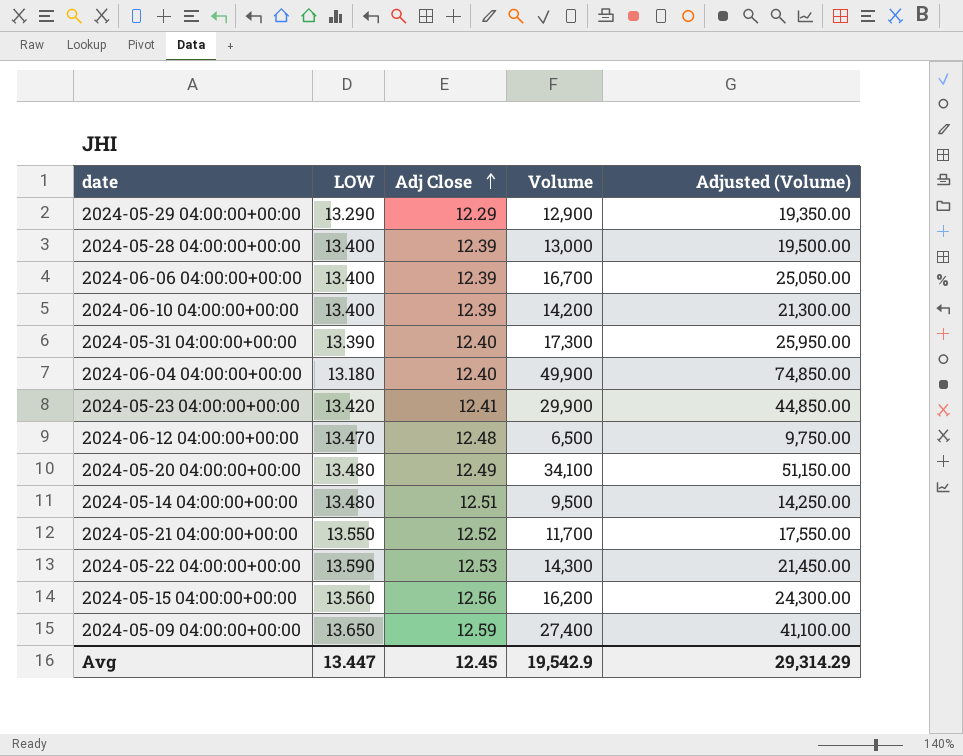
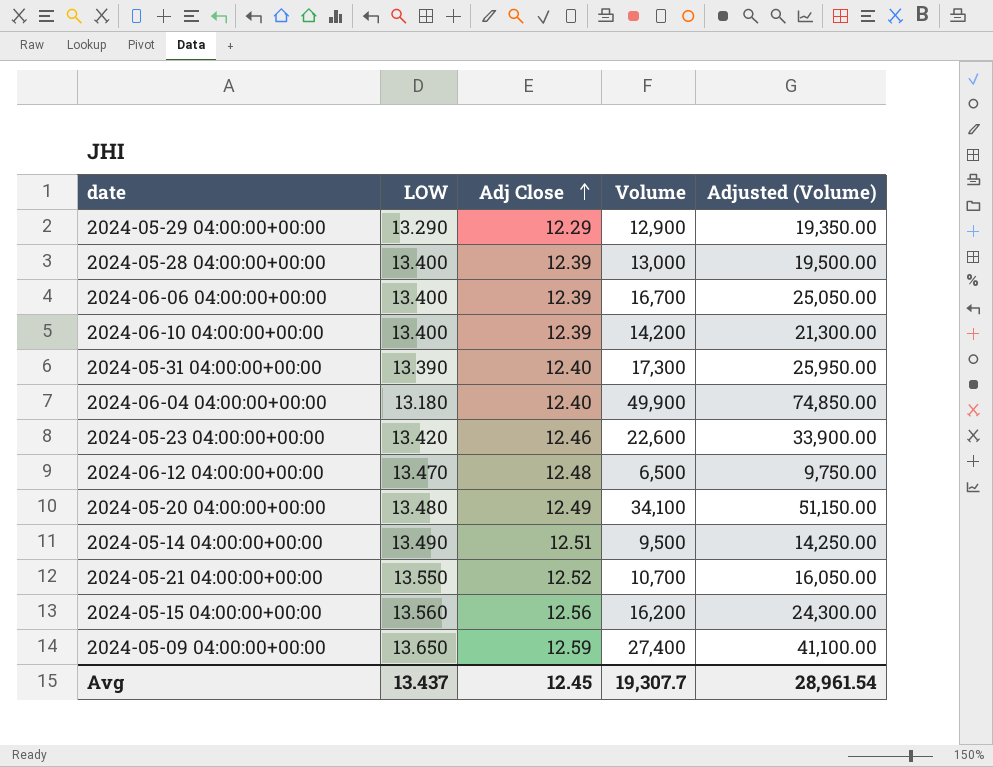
row 2024-05-22 04:00:00+00:00: 13.590 | 12.53 | 14,300 | 21,450.00 -> none
2024-05-23 04:00:00+00:00 | Adj Close: 12.41 -> 12.46
2024-05-23 04:00:00+00:00 | Volume: 29,900 -> 22,600
2024-05-23 04:00:00+00:00 | Adjusted (Volume): 44,850.00 -> 33,900.00
2024-05-14 04:00:00+00:00 | LOW: 13.480 -> 13.490
2024-05-21 04:00:00+00:00 | Volume: 11,700 -> 10,700
2024-05-21 04:00:00+00:00 | Adjusted (Volume): 17,550.00 -> 16,050.00
Avg | LOW: 13.447 -> 13.437
Avg | Volume: 19,542.9 -> 19,307.7
Avg | Adjusted (Volume): 29,314.29 -> 28,961.54

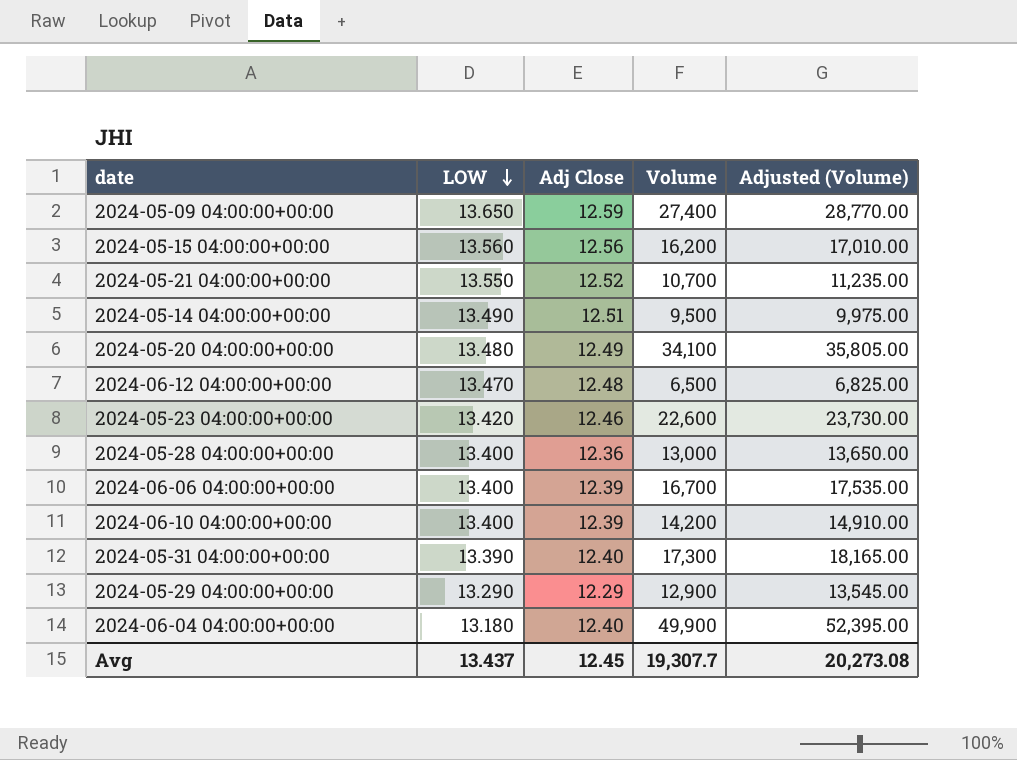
row order: Adj Close ascending -> LOW descending
column Adjusted (Volume) | formula: [Volume] * 1.5 -> [Volume] * 1.05
2024-05-28 04:00:00+00:00 | Adj Close: 12.39 -> 12.36
Avg | Adjusted (Volume): 28,961.54 -> 20,273.08

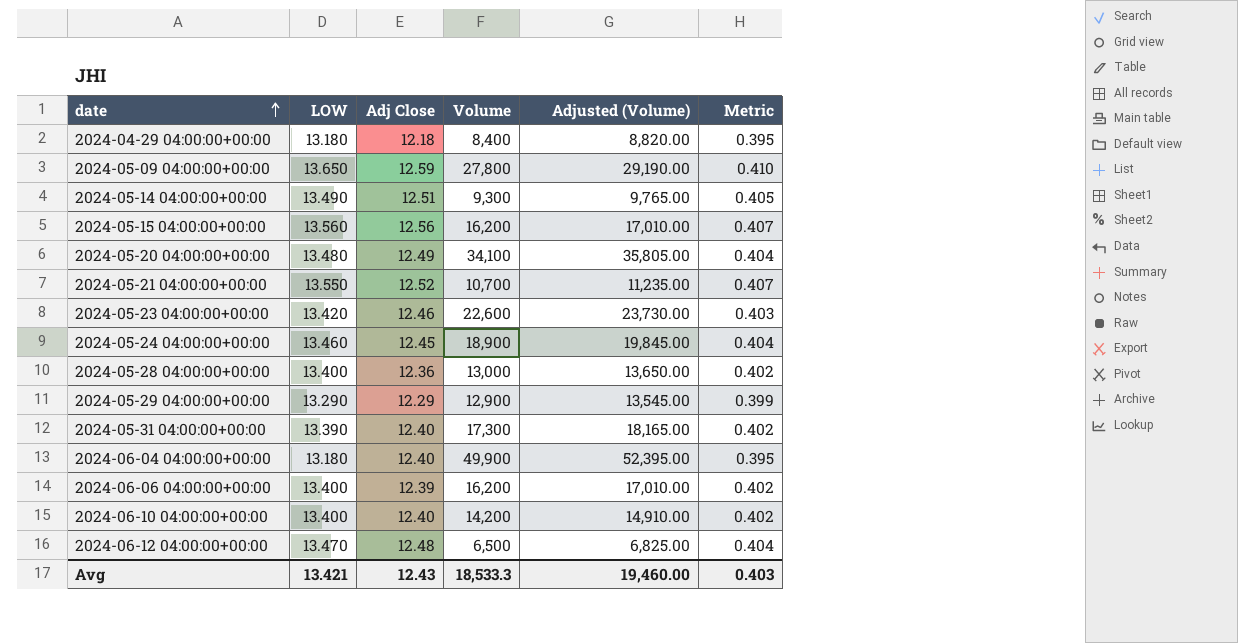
row order: LOW descending -> date ascending
column Metric | formula: none -> [LOW] * 0.03
row 2024-04-29 04:00:00+00:00: none -> 13.180 | 12.18 | 8,400 | 8,820.00 | 0.395
2024-05-09 04:00:00+00:00 | Volume: 27,400 -> 27,800
2024-05-09 04:00:00+00:00 | Adjusted (Volume): 28,770.00 -> 29,190.00
2024-05-14 04:00:00+00:00 | Volume: 9,500 -> 9,300
2024-05-14 04:00:00+00:00 | Adjusted (Volume): 9,975.00 -> 9,765.00
row 2024-05-24 04:00:00+00:00: none -> 13.460 | 12.45 | 18,900 | 19,845.00 | 0.404
2024-06-06 04:00:00+00:00 | Volume: 16,700 -> 16,200
2024-06-06 04:00:00+00:00 | Adjusted (Volume): 17,535.00 -> 17,010.00
2024-06-10 04:00:00+00:00 | Adj Close: 12.39 -> 12.40
Avg | LOW: 13.437 -> 13.421
Avg | Adj Close: 12.45 -> 12.43
Avg | Volume: 19,307.7 -> 18,533.3
Avg | Adjusted (Volume): 20,273.08 -> 19,460.00

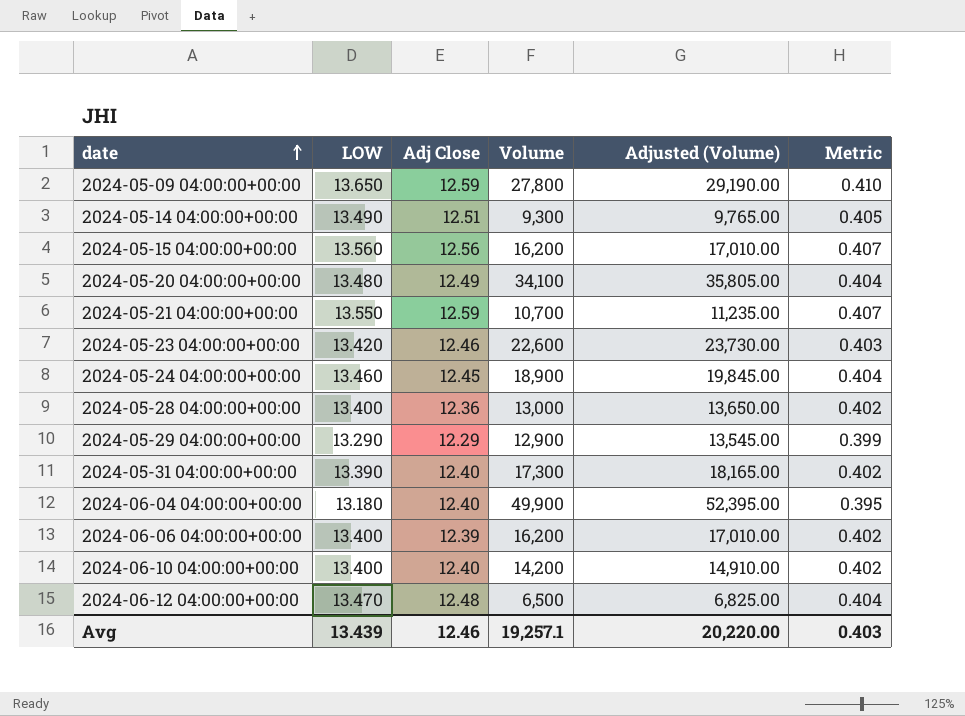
row 2024-04-29 04:00:00+00:00: 13.180 | 12.18 | 8,400 | 8,820.00 | 0.395 -> none
2024-05-21 04:00:00+00:00 | Adj Close: 12.52 -> 12.59
Avg | LOW: 13.421 -> 13.439
Avg | Adj Close: 12.43 -> 12.46
Avg | Volume: 18,533.3 -> 19,257.1
Avg | Adjusted (Volume): 19,460.00 -> 20,220.00

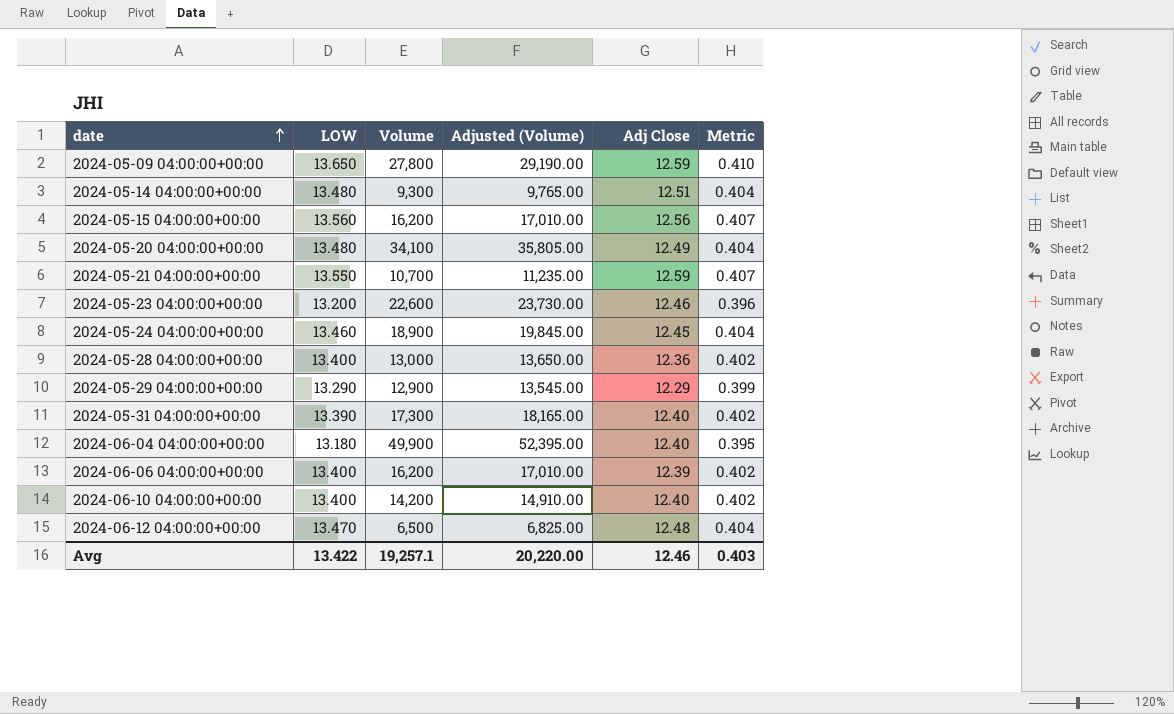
column Adj Close | position: 3 -> 5
2024-05-14 04:00:00+00:00 | LOW: 13.490 -> 13.480
2024-05-14 04:00:00+00:00 | Metric: 0.405 -> 0.404
2024-05-23 04:00:00+00:00 | LOW: 13.420 -> 13.200
2024-05-23 04:00:00+00:00 | Metric: 0.403 -> 0.396
Avg | LOW: 13.439 -> 13.422

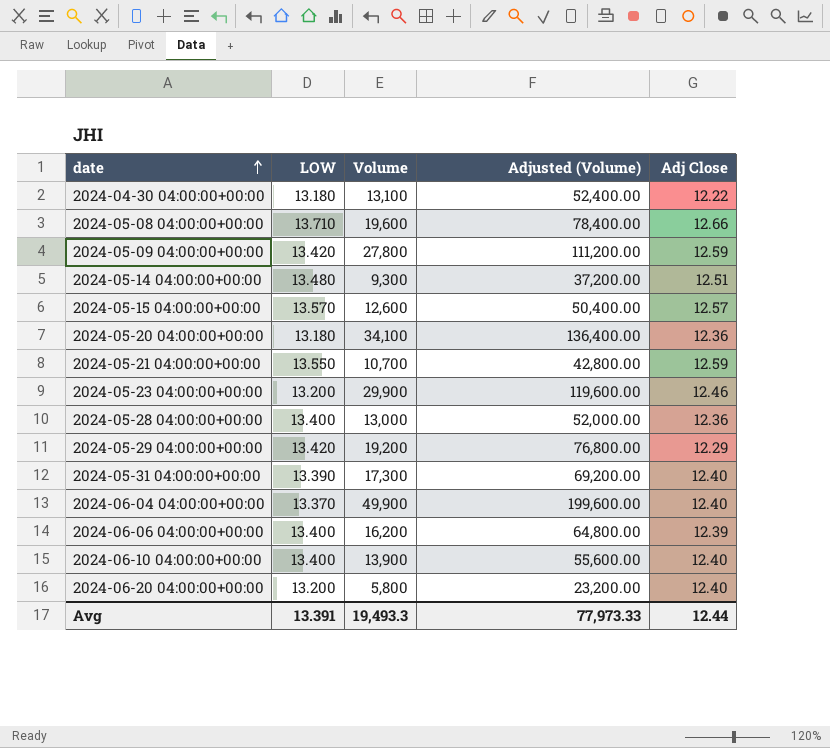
column Metric | formula: [LOW] * 0.03 -> none
column Adjusted (Volume) | formula: [Volume] * 1.05 -> [Volume] * 4
row 2024-05-24 04:00:00+00:00: 13.460 | 18,900 | 19,845.00 | 12.45 | 0.404 -> none
row 2024-06-12 04:00:00+00:00: 13.470 | 6,500 | 6,825.00 | 12.48 | 0.404 -> none
row 2024-04-30 04:00:00+00:00: none -> 13.180 | 13,100 | 52,400.00 | 12.22
row 2024-05-08 04:00:00+00:00: none -> 13.710 | 19,600 | 78,400.00 | 12.66
2024-05-09 04:00:00+00:00 | LOW: 13.650 -> 13.420
2024-05-15 04:00:00+00:00 | LOW: 13.560 -> 13.570
2024-05-15 04:00:00+00:00 | Volume: 16,200 -> 12,600
2024-05-15 04:00:00+00:00 | Adj Close: 12.56 -> 12.57
2024-05-20 04:00:00+00:00 | LOW: 13.480 -> 13.180
2024-05-20 04:00:00+00:00 | Adj Close: 12.49 -> 12.36
2024-05-23 04:00:00+00:00 | Volume: 22,600 -> 29,900
2024-05-29 04:00:00+00:00 | LOW: 13.290 -> 13.420
2024-05-29 04:00:00+00:00 | Volume: 12,900 -> 19,200
2024-06-04 04:00:00+00:00 | LOW: 13.180 -> 13.370
2024-06-10 04:00:00+00:00 | Volume: 14,200 -> 13,900
row 2024-06-20 04:00:00+00:00: none -> 13.200 | 5,800 | 23,200.00 | 12.40
Avg | LOW: 13.422 -> 13.391
Avg | Volume: 19,257.1 -> 19,493.3
Avg | Adjusted (Volume): 20,220.00 -> 77,973.33
Avg | Adj Close: 12.46 -> 12.44

